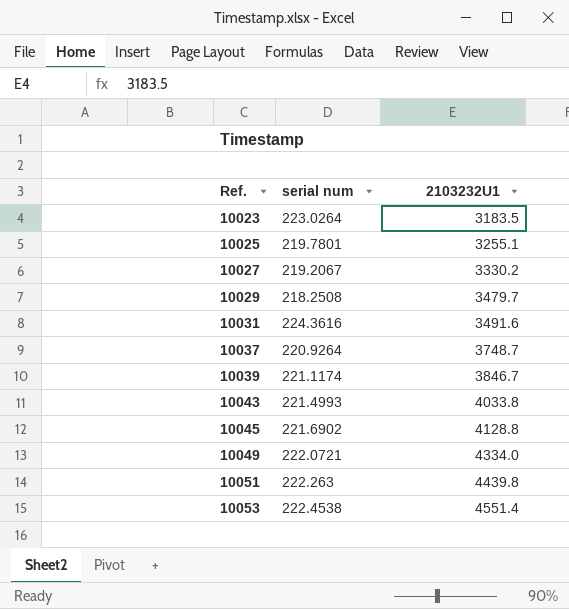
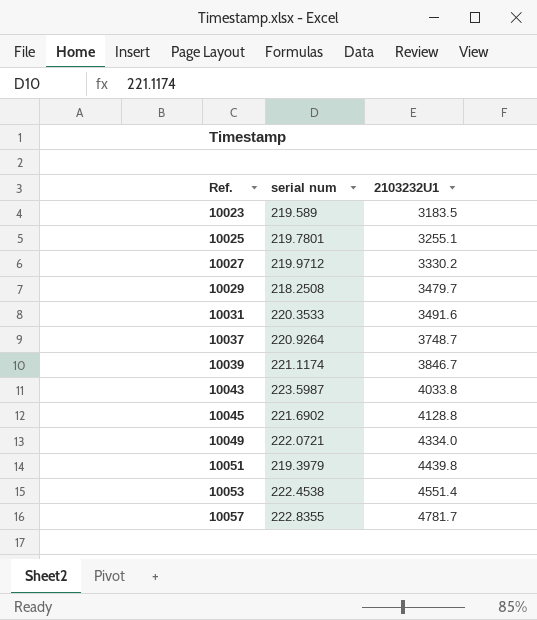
10023 | serial num: 223.0264 -> 219.589
10027 | serial num: 219.2067 -> 219.9712
10031 | serial num: 224.3616 -> 220.3533
10043 | serial num: 221.4993 -> 223.5987
10051 | serial num: 222.263 -> 219.3979
row 10057: none -> 222.8355 | 4781.7

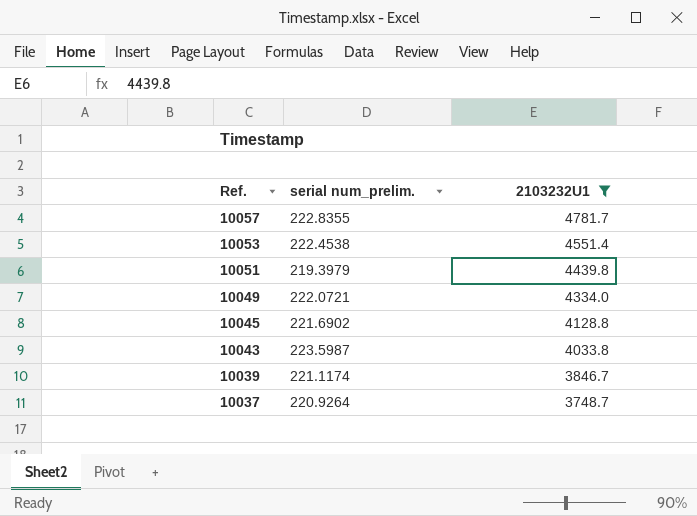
filter: none -> 2103232U1 >= 3748.7
row order: Ref. ascending -> Ref. descending
column name: serial num -> serial num_prelim.

